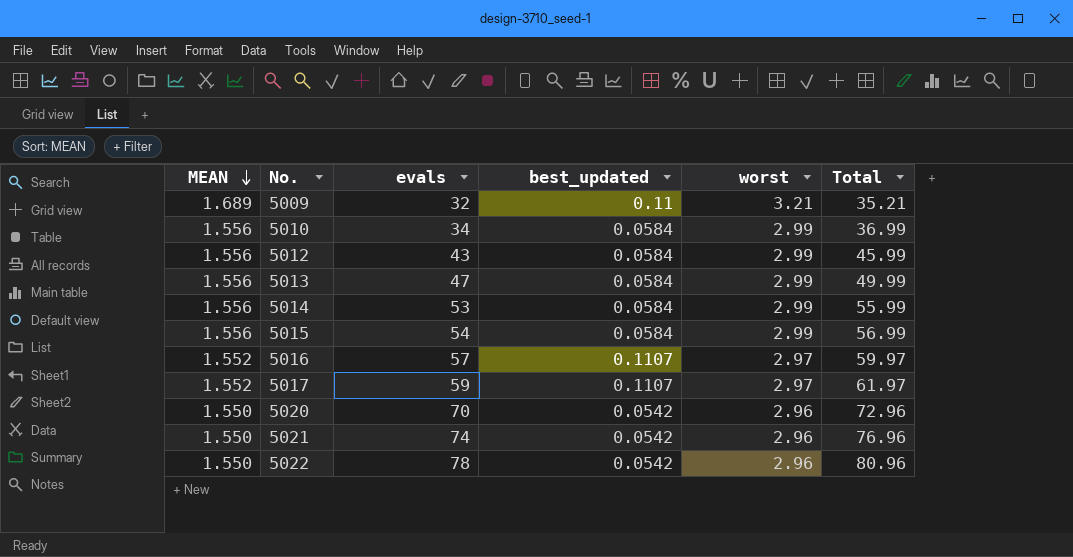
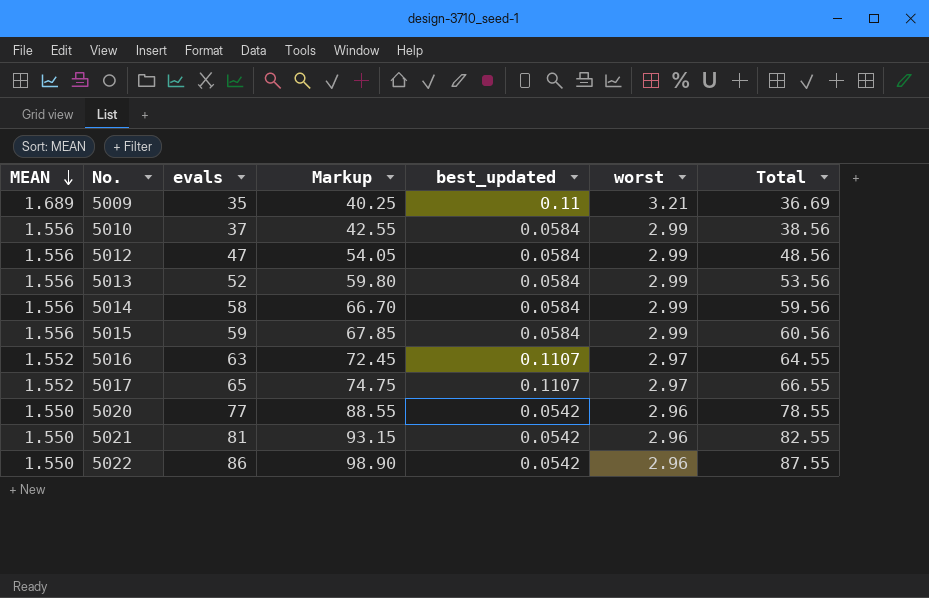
column Markup | formula: none -> [evals] * 1.15
column Total | formula: [evals] + [worst] -> [MEAN] + [evals]
5009 | evals: 32 -> 35
5010 | evals: 34 -> 37
5012 | evals: 43 -> 47
5013 | evals: 47 -> 52
5014 | evals: 53 -> 58
5015 | evals: 54 -> 59
5016 | evals: 57 -> 63
5017 | evals: 59 -> 65
5020 | evals: 70 -> 77
5021 | evals: 74 -> 81
5022 | evals: 78 -> 86

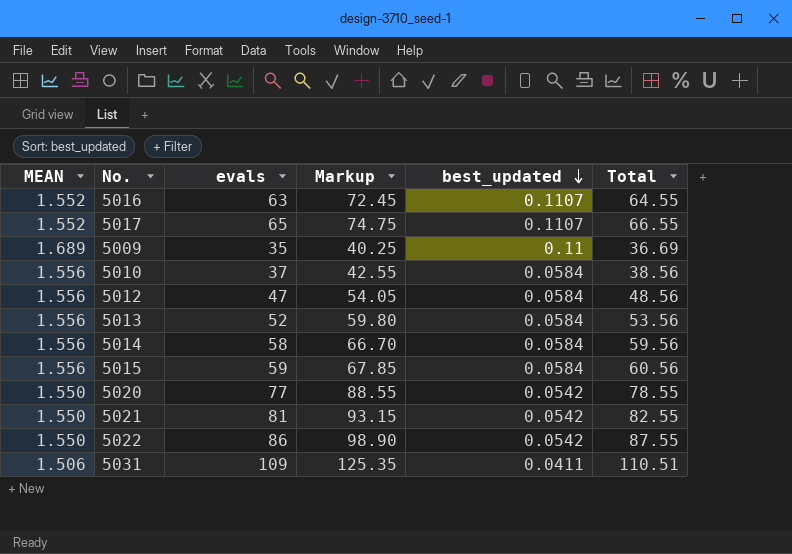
row order: MEAN descending -> best_updated descending
column worst | position: 6 -> none
row 5031: none -> 1.506 | 109 | 125.35 | 0.0411 | 110.51

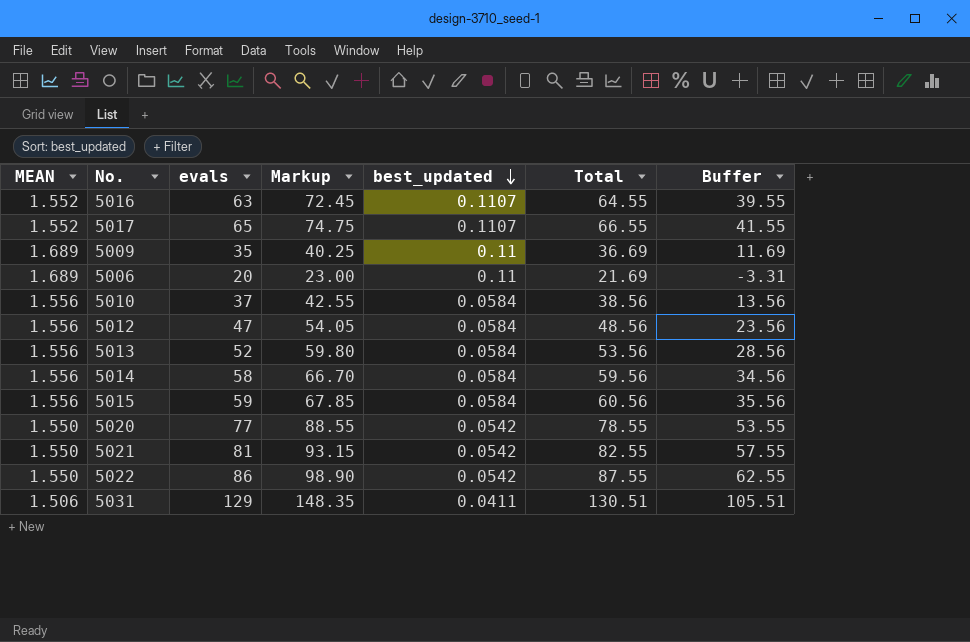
column Buffer | formula: none -> [Total] - 25
row 5006: none -> 1.689 | 20 | 23.00 | 0.11 | 21.69 | -3.31
5031 | evals: 109 -> 129
5031 | Markup: 125.35 -> 148.35
5031 | Total: 110.51 -> 130.51

